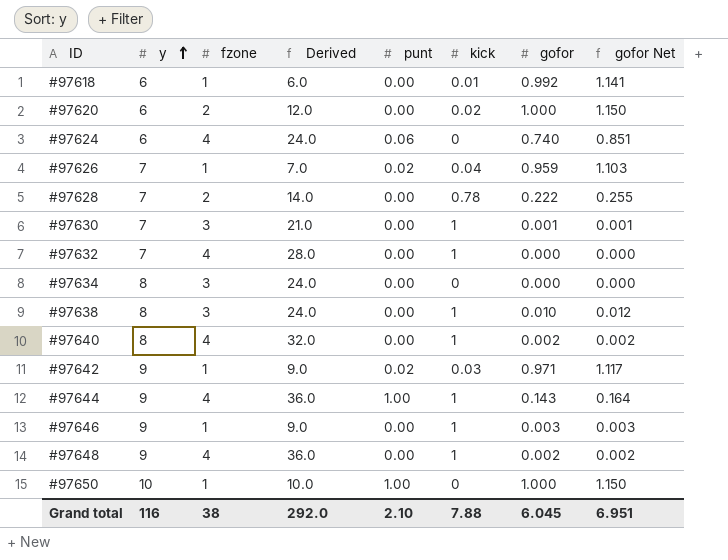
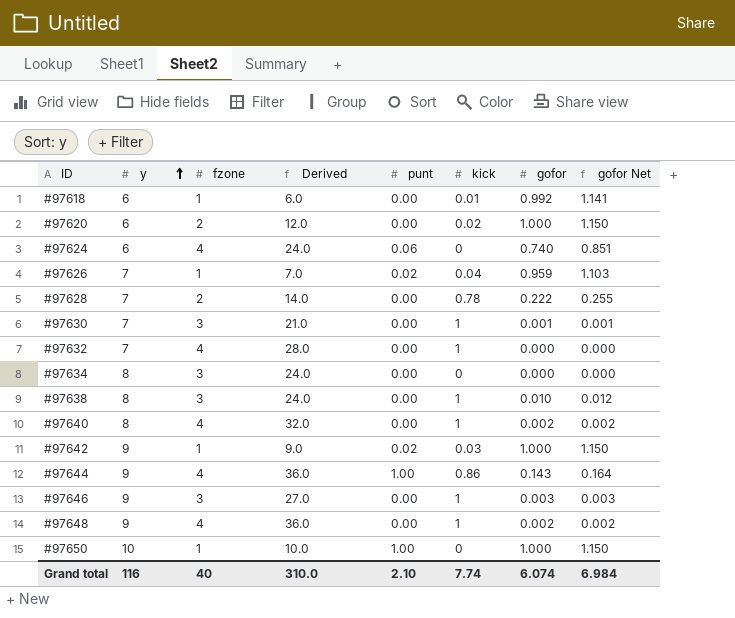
#97642 | gofor: 0.971 -> 1.000
#97642 | gofor Net: 1.117 -> 1.150
#97644 | kick: 1 -> 0.86
#97646 | fzone: 1 -> 3
#97646 | Derived: 9.0 -> 27.0
Grand total | fzone: 38 -> 40
Grand total | Derived: 292.0 -> 310.0
Grand total | kick: 7.88 -> 7.74
Grand total | gofor: 6.045 -> 6.074
Grand total | gofor Net: 6.951 -> 6.984

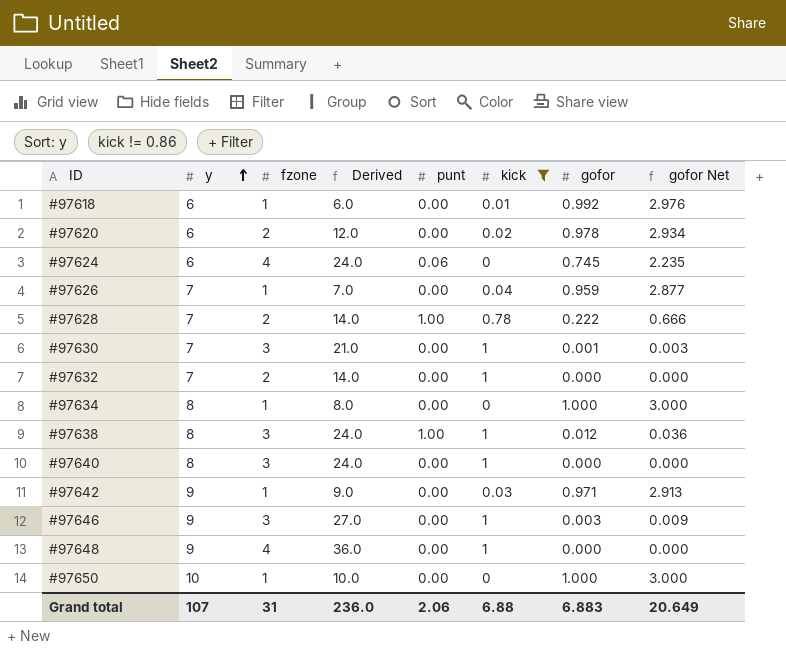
filter: none -> kick != 0.86
column gofor Net | formula: [gofor] * 1.15 -> [gofor] * 3
#97620 | gofor: 1.000 -> 0.978
#97624 | gofor: 0.740 -> 0.745
#97626 | punt: 0.02 -> 0.00
#97628 | punt: 0.00 -> 1.00
#97632 | fzone: 4 -> 2
#97632 | Derived: 28.0 -> 14.0
#97634 | fzone: 3 -> 1
#97634 | Derived: 24.0 -> 8.0
#97634 | gofor: 0.000 -> 1.000
#97638 | punt: 0.00 -> 1.00
#97638 | gofor: 0.010 -> 0.012
#97640 | fzone: 4 -> 3
#97640 | Derived: 32.0 -> 24.0
#97640 | gofor: 0.002 -> 0.000
#97642 | punt: 0.02 -> 0.00
#97642 | gofor: 1.000 -> 0.971
#97648 | gofor: 0.002 -> 0.000
#97650 | punt: 1.00 -> 0.00
Grand total | y: 116 -> 107
Grand total | fzone: 40 -> 31
Grand total | Derived: 310.0 -> 236.0
Grand total | punt: 2.10 -> 2.06
Grand total | kick: 7.74 -> 6.88
Grand total | gofor: 6.074 -> 6.883
Grand total | gofor Net: 6.984 -> 20.649

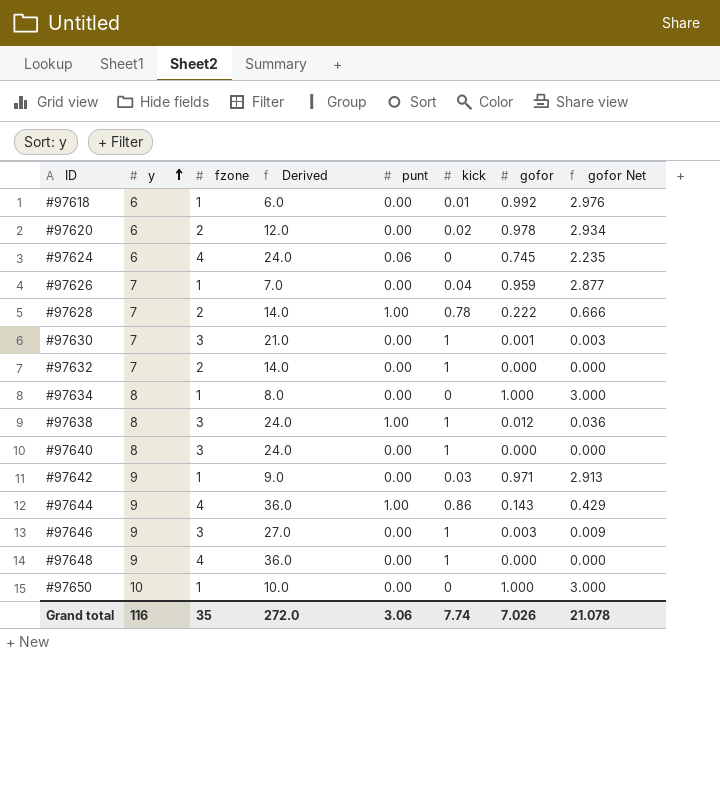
filter: kick != 0.86 -> none
Grand total | y: 107 -> 116
Grand total | fzone: 31 -> 35
Grand total | Derived: 236.0 -> 272.0
Grand total | punt: 2.06 -> 3.06
Grand total | kick: 6.88 -> 7.74
Grand total | gofor: 6.883 -> 7.026
Grand total | gofor Net: 20.649 -> 21.078

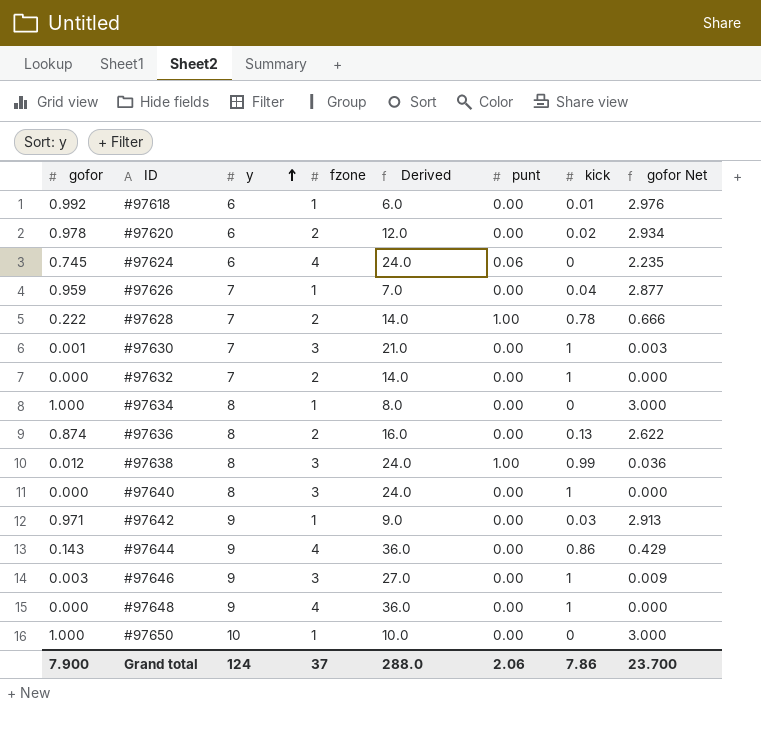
column gofor | position: 7 -> 1
row #97636: none -> 0.874 | 8 | 2 | 16.0 | 0.00 | 0.13 | 2.622
#97638 | kick: 1 -> 0.99
#97644 | punt: 1.00 -> 0.00
Grand total | gofor: 7.026 -> 7.900
Grand total | y: 116 -> 124
Grand total | fzone: 35 -> 37
Grand total | Derived: 272.0 -> 288.0
Grand total | punt: 3.06 -> 2.06
Grand total | kick: 7.74 -> 7.86
Grand total | gofor Net: 21.078 -> 23.700

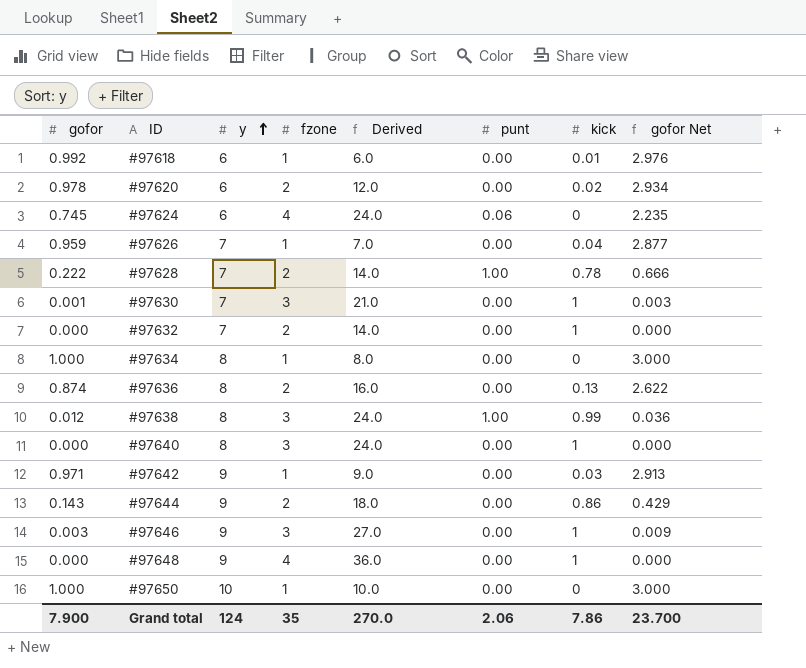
#97644 | fzone: 4 -> 2
#97644 | Derived: 36.0 -> 18.0
Grand total | fzone: 37 -> 35
Grand total | Derived: 288.0 -> 270.0

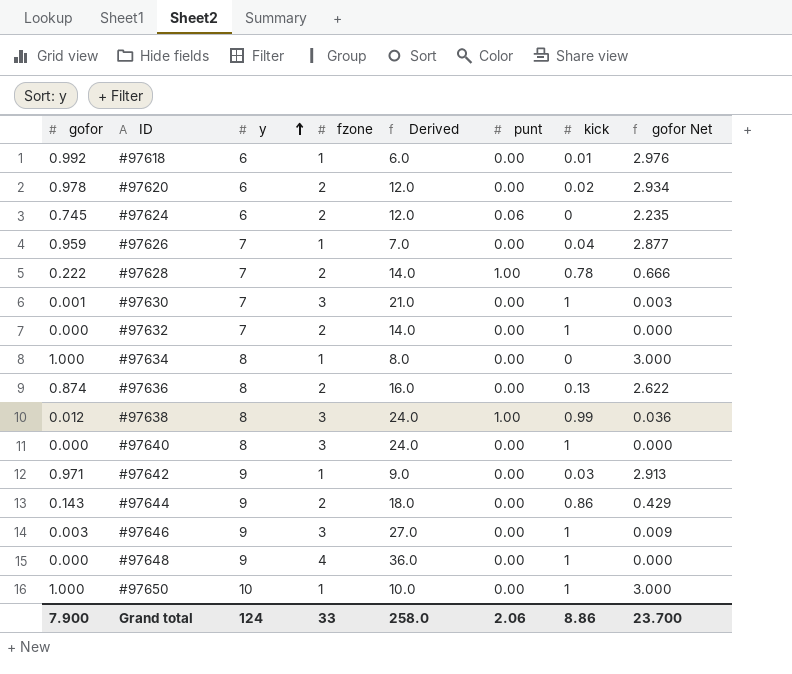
#97624 | fzone: 4 -> 2
#97624 | Derived: 24.0 -> 12.0
#97650 | kick: 0 -> 1
Grand total | fzone: 35 -> 33
Grand total | Derived: 270.0 -> 258.0
Grand total | kick: 7.86 -> 8.86

